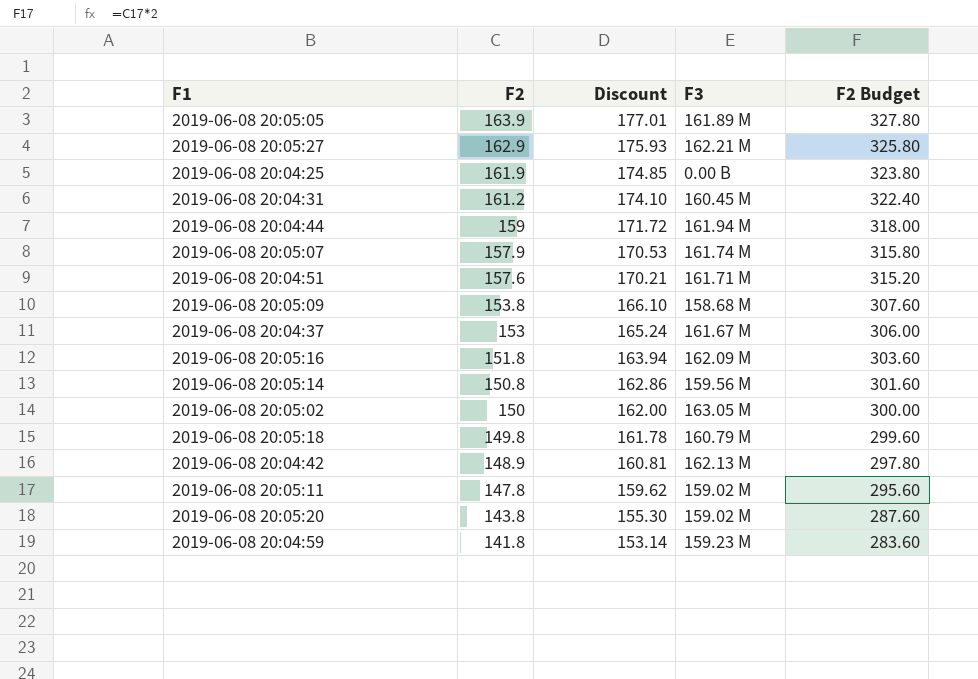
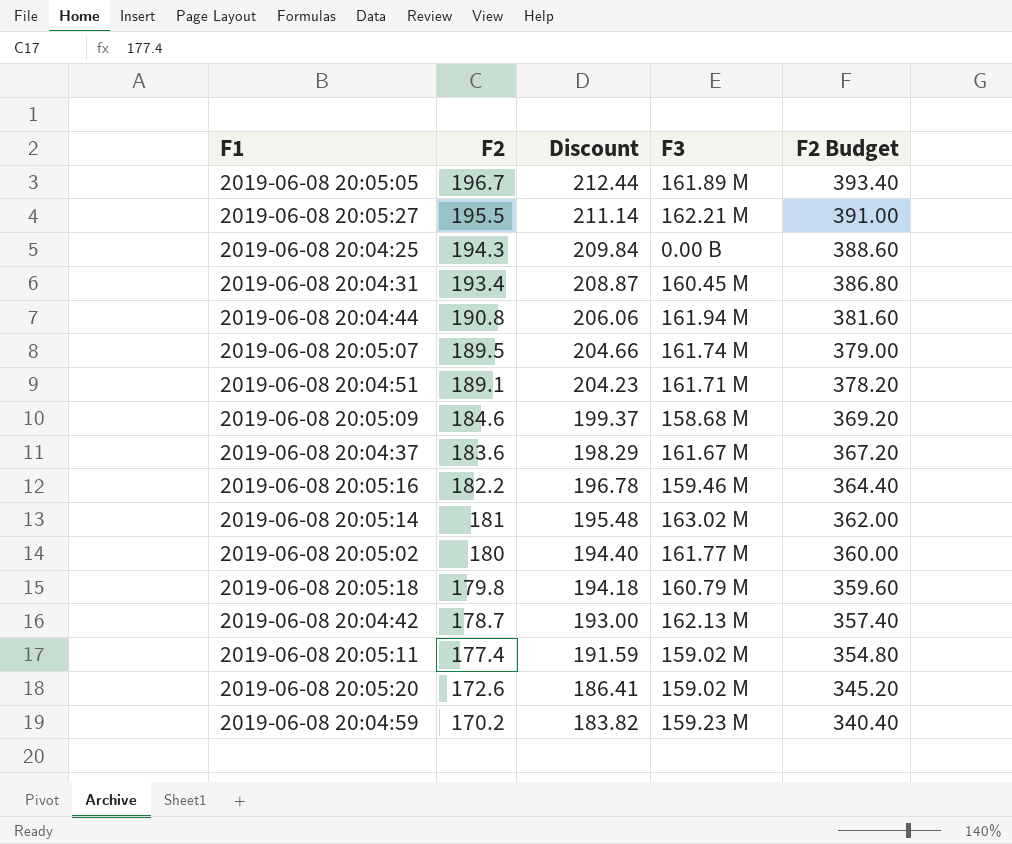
2019-06-08 20:05:05 | F2: 163.9 -> 196.7
2019-06-08 20:05:05 | Discount: 177.01 -> 212.44
2019-06-08 20:05:05 | F2 Budget: 327.80 -> 393.40
2019-06-08 20:05:27 | F2: 162.9 -> 195.5
2019-06-08 20:05:27 | Discount: 175.93 -> 211.14
2019-06-08 20:05:27 | F2 Budget: 325.80 -> 391.00
2019-06-08 20:04:25 | F2: 161.9 -> 194.3
2019-06-08 20:04:25 | Discount: 174.85 -> 209.84
2019-06-08 20:04:25 | F2 Budget: 323.80 -> 388.60
2019-06-08 20:04:31 | F2: 161.2 -> 193.4
2019-06-08 20:04:31 | Discount: 174.10 -> 208.87
2019-06-08 20:04:31 | F2 Budget: 322.40 -> 386.80
2019-06-08 20:04:44 | F2: 159 -> 190.8
2019-06-08 20:04:44 | Discount: 171.72 -> 206.06
2019-06-08 20:04:44 | F2 Budget: 318.00 -> 381.60
2019-06-08 20:05:07 | F2: 157.9 -> 189.5
2019-06-08 20:05:07 | Discount: 170.53 -> 204.66
2019-06-08 20:05:07 | F2 Budget: 315.80 -> 379.00
2019-06-08 20:04:51 | F2: 157.6 -> 189.1
2019-06-08 20:04:51 | Discount: 170.21 -> 204.23
2019-06-08 20:04:51 | F2 Budget: 315.20 -> 378.20
2019-06-08 20:05:09 | F2: 153.8 -> 184.6
2019-06-08 20:05:09 | Discount: 166.10 -> 199.37
2019-06-08 20:05:09 | F2 Budget: 307.60 -> 369.20
2019-06-08 20:04:37 | F2: 153 -> 183.6
2019-06-08 20:04:37 | Discount: 165.24 -> 198.29
2019-06-08 20:04:37 | F2 Budget: 306.00 -> 367.20
2019-06-08 20:05:16 | F2: 151.8 -> 182.2
2019-06-08 20:05:16 | Discount: 163.94 -> 196.78
2019-06-08 20:05:16 | F3: 162.09 M -> 159.46 M
2019-06-08 20:05:16 | F2 Budget: 303.60 -> 364.40
2019-06-08 20:05:14 | F2: 150.8 -> 181
2019-06-08 20:05:14 | Discount: 162.86 -> 195.48
2019-06-08 20:05:14 | F3: 159.56 M -> 163.02 M
2019-06-08 20:05:14 | F2 Budget: 301.60 -> 362.00
2019-06-08 20:05:02 | F2: 150 -> 180
2019-06-08 20:05:02 | Discount: 162.00 -> 194.40
2019-06-08 20:05:02 | F3: 163.05 M -> 161.77 M
2019-06-08 20:05:02 | F2 Budget: 300.00 -> 360.00
2019-06-08 20:05:18 | F2: 149.8 -> 179.8
2019-06-08 20:05:18 | Discount: 161.78 -> 194.18
2019-06-08 20:05:18 | F2 Budget: 299.60 -> 359.60
2019-06-08 20:04:42 | F2: 148.9 -> 178.7
2019-06-08 20:04:42 | Discount: 160.81 -> 193.00
2019-06-08 20:04:42 | F2 Budget: 297.80 -> 357.40
2019-06-08 20:05:11 | F2: 147.8 -> 177.4
2019-06-08 20:05:11 | Discount: 159.62 -> 191.59
2019-06-08 20:05:11 | F2 Budget: 295.60 -> 354.80
2019-06-08 20:05:20 | F2: 143.8 -> 172.6
2019-06-08 20:05:20 | Discount: 155.30 -> 186.41
2019-06-08 20:05:20 | F2 Budget: 287.60 -> 345.20
2019-06-08 20:04:59 | F2: 141.8 -> 170.2
2019-06-08 20:04:59 | Discount: 153.14 -> 183.82
2019-06-08 20:04:59 | F2 Budget: 283.60 -> 340.40

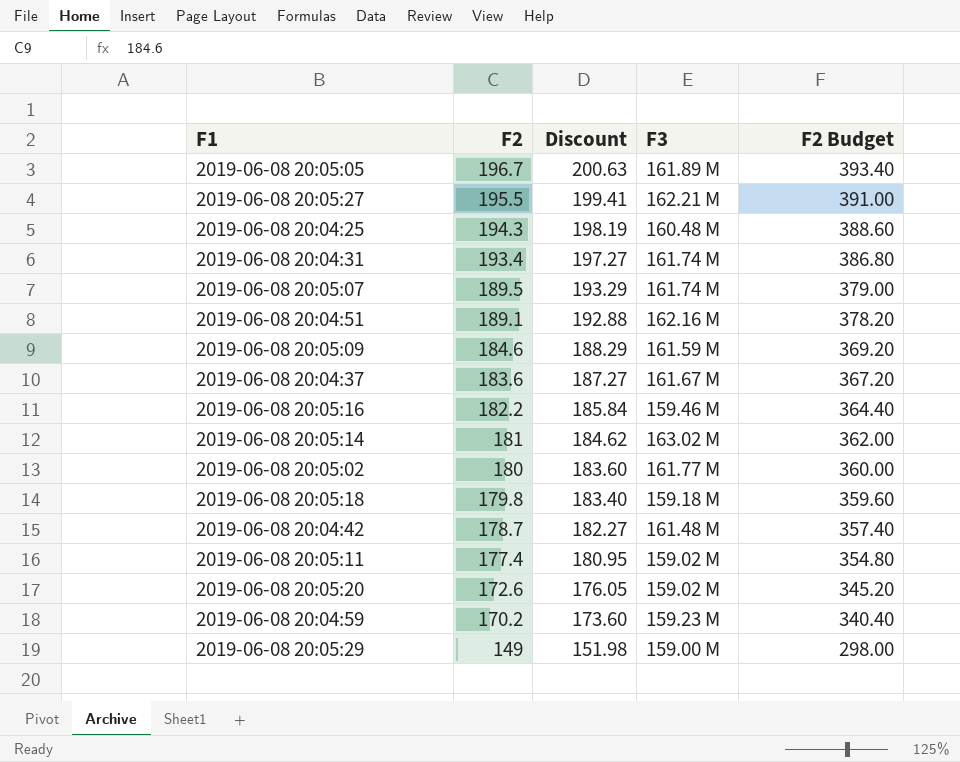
column Discount | formula: [F2] * 1.08 -> [F2] * 1.02
row 2019-06-08 20:04:44: 190.8 | 206.06 | 161.94 M | 381.60 -> none
2019-06-08 20:04:25 | F3: 0.00 B -> 160.48 M
2019-06-08 20:04:31 | F3: 160.45 M -> 161.74 M
2019-06-08 20:04:51 | F3: 161.71 M -> 162.16 M
2019-06-08 20:05:09 | F3: 158.68 M -> 161.59 M
2019-06-08 20:05:18 | F3: 160.79 M -> 159.18 M
2019-06-08 20:04:42 | F3: 162.13 M -> 161.48 M
row 2019-06-08 20:05:29: none -> 149 | 151.98 | 159.00 M | 298.00

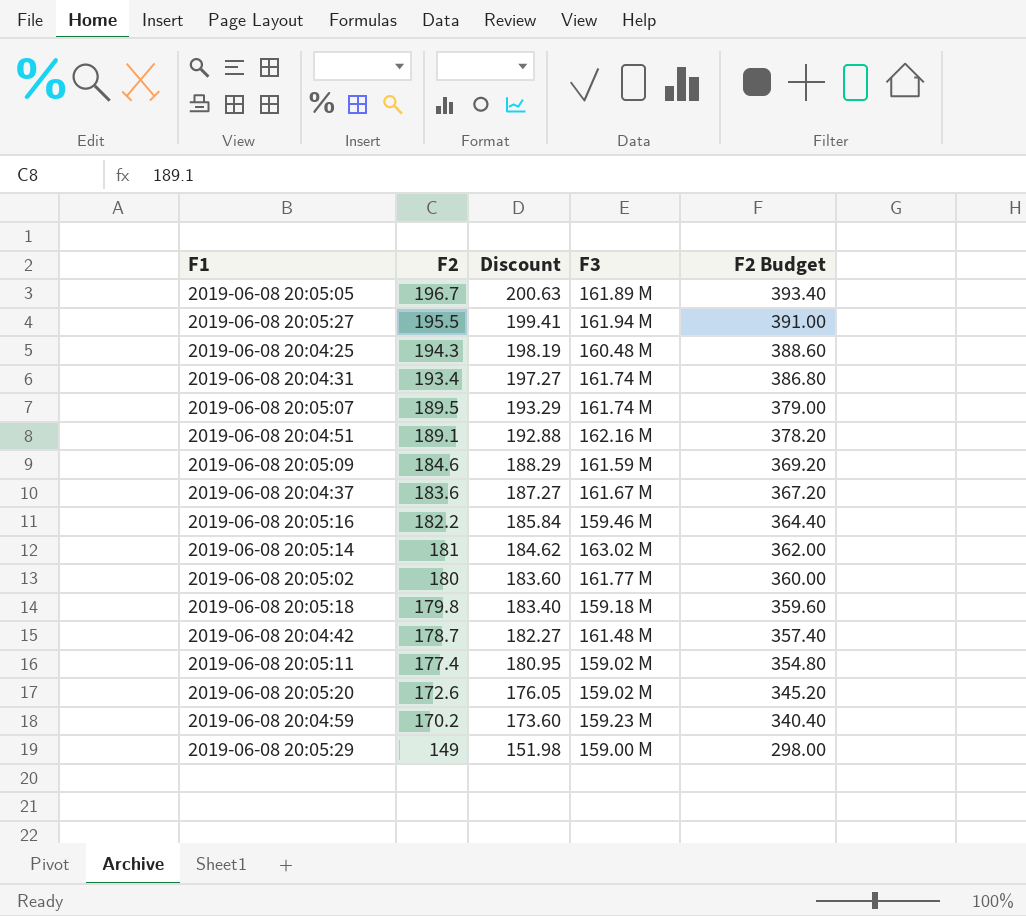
2019-06-08 20:05:27 | F3: 162.21 M -> 161.94 M

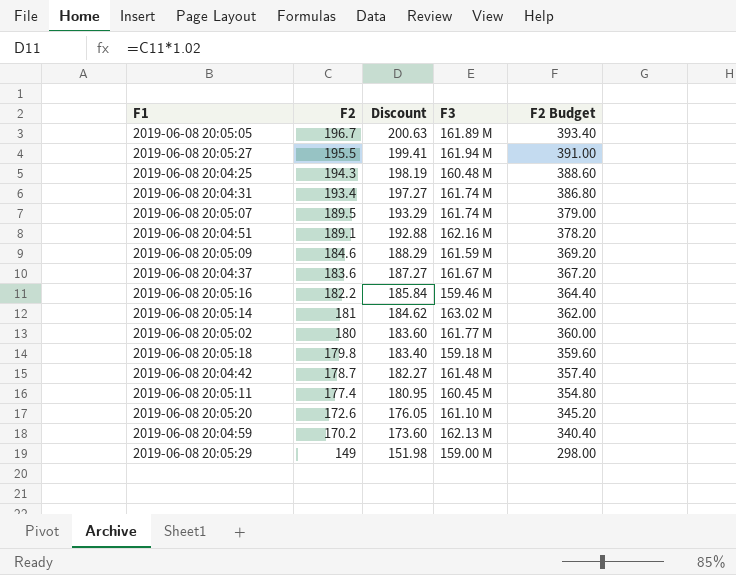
2019-06-08 20:05:11 | F3: 159.02 M -> 160.45 M
2019-06-08 20:05:20 | F3: 159.02 M -> 161.10 M
2019-06-08 20:04:59 | F3: 159.23 M -> 162.13 M

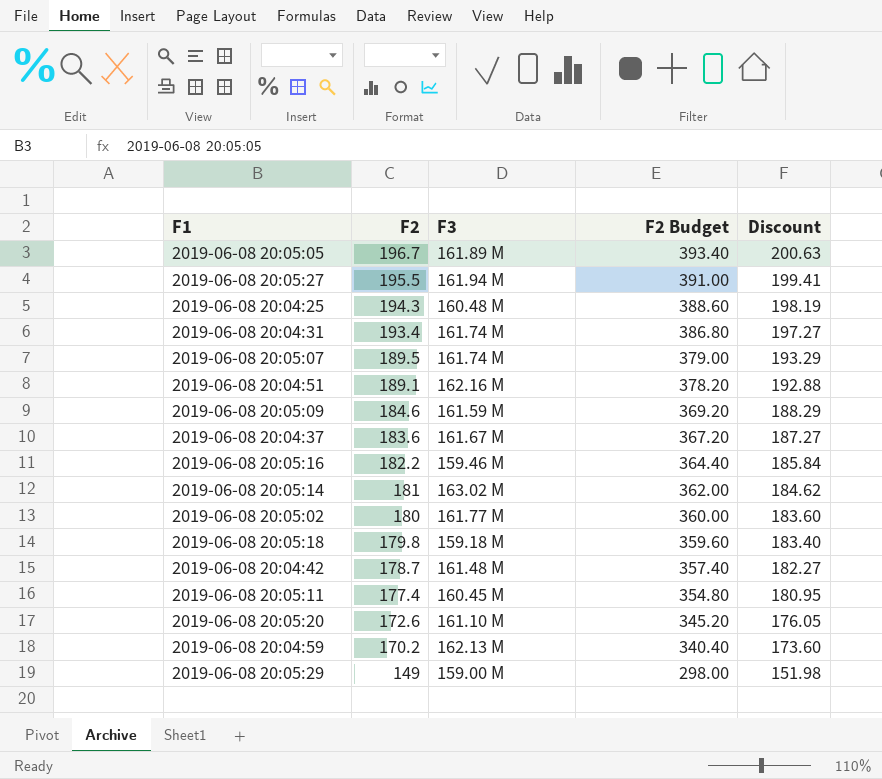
column Discount | position: 3 -> 5

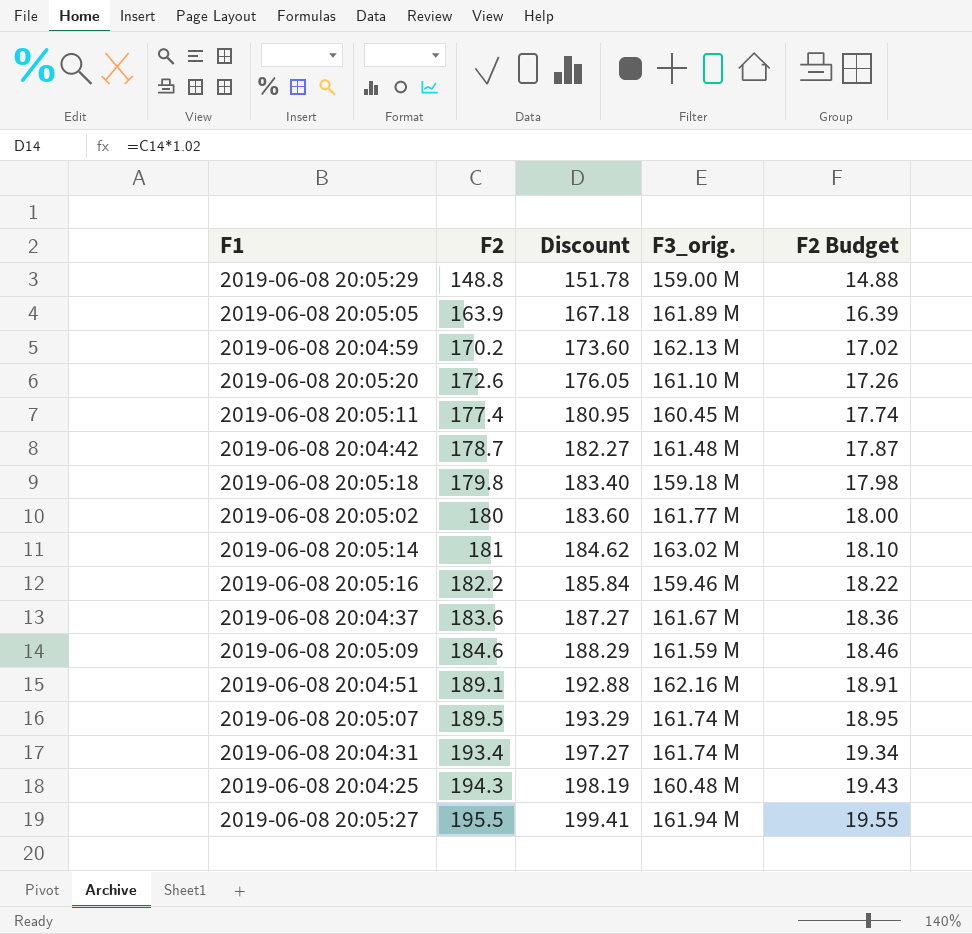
row order: F2 descending -> F2 ascending
column Discount | position: 5 -> 3
column name: F3 -> F3_orig.
column F2 Budget | formula: [F2] * 2 -> [F2] * 0.1
2019-06-08 20:05:29 | F2: 149 -> 148.8
2019-06-08 20:05:29 | Discount: 151.98 -> 151.78
2019-06-08 20:05:05 | F2: 196.7 -> 163.9
2019-06-08 20:05:05 | Discount: 200.63 -> 167.18

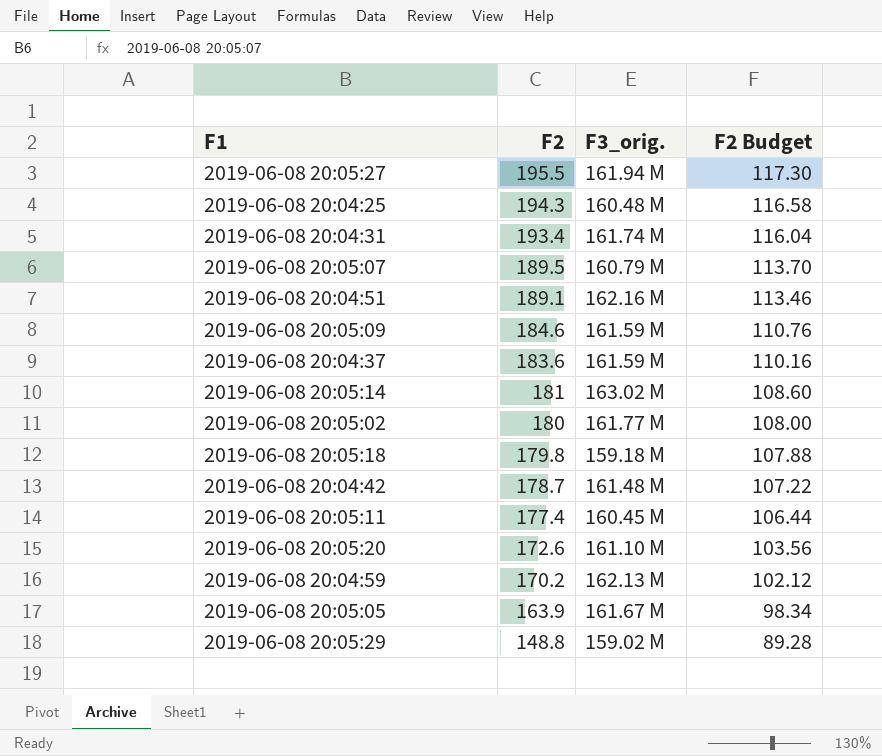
row order: F2 ascending -> F2 descending
column Discount | formula: [F2] * 1.02 -> none
column F2 Budget | formula: [F2] * 0.1 -> [F2] * 0.6
row 2019-06-08 20:05:16: 182.2 | 185.84 | 159.46 M | 18.22 -> none
2019-06-08 20:05:07 | F3_orig.: 161.74 M -> 160.79 M
2019-06-08 20:04:37 | F3_orig.: 161.67 M -> 161.59 M
2019-06-08 20:05:05 | F3_orig.: 161.89 M -> 161.67 M
2019-06-08 20:05:29 | F3_orig.: 159.00 M -> 159.02 M

